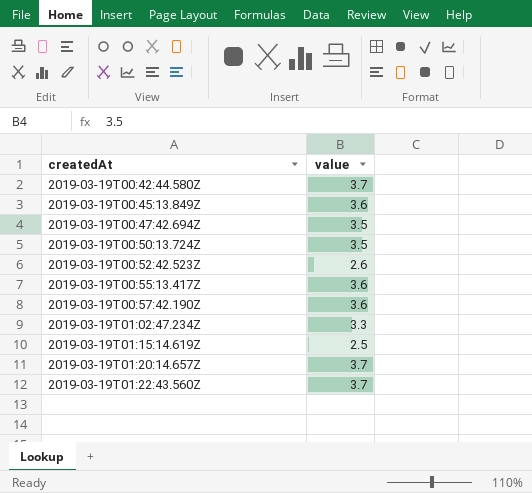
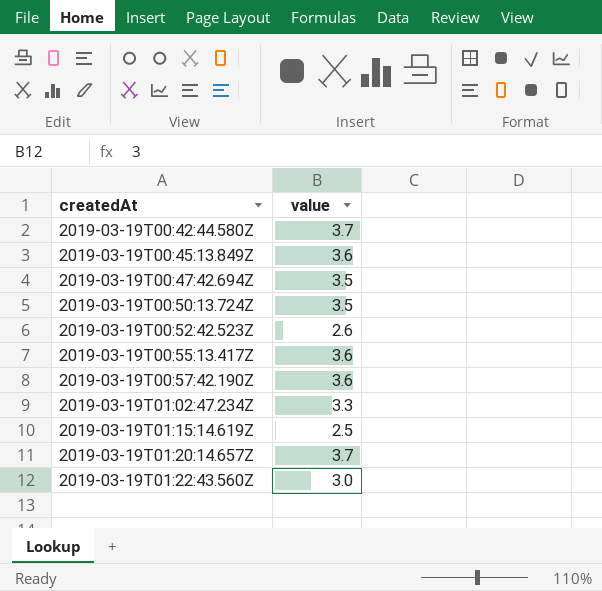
2019-03-19T01:22:43.560Z | value: 3.7 -> 3.0

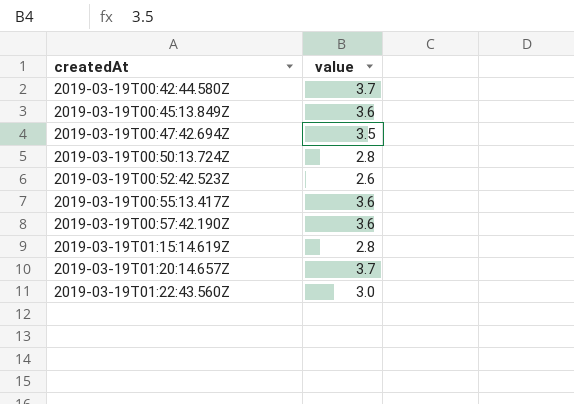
row 2019-03-19T01:02:47.234Z: 3.3 -> none
2019-03-19T00:50:13.724Z | value: 3.5 -> 2.8
2019-03-19T01:15:14.619Z | value: 2.5 -> 2.8

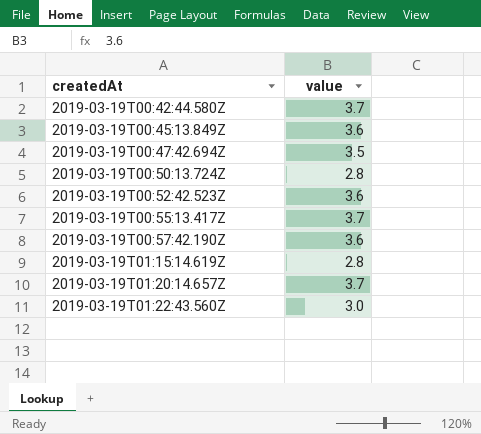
2019-03-19T00:52:42.523Z | value: 2.6 -> 3.6
2019-03-19T00:55:13.417Z | value: 3.6 -> 3.7

